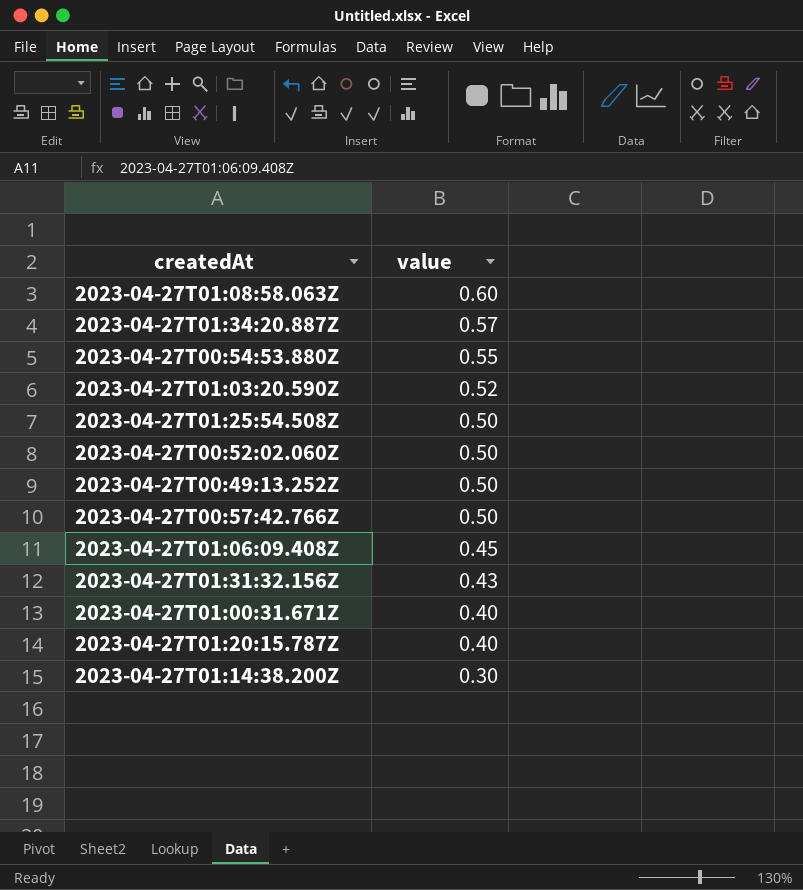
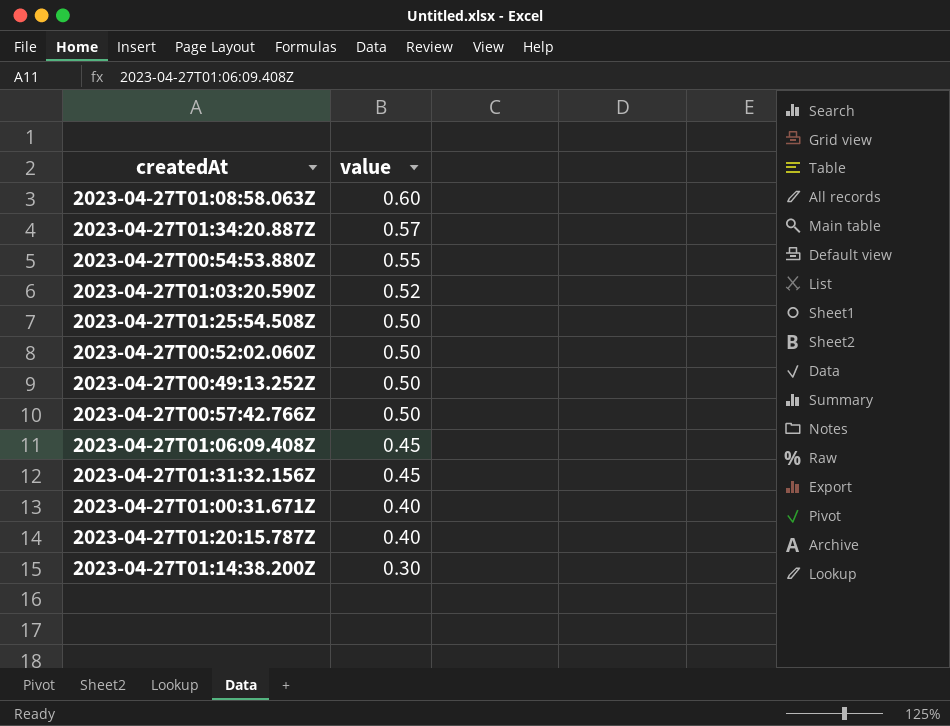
2023-04-27T01:31:32.156Z | value: 0.43 -> 0.45

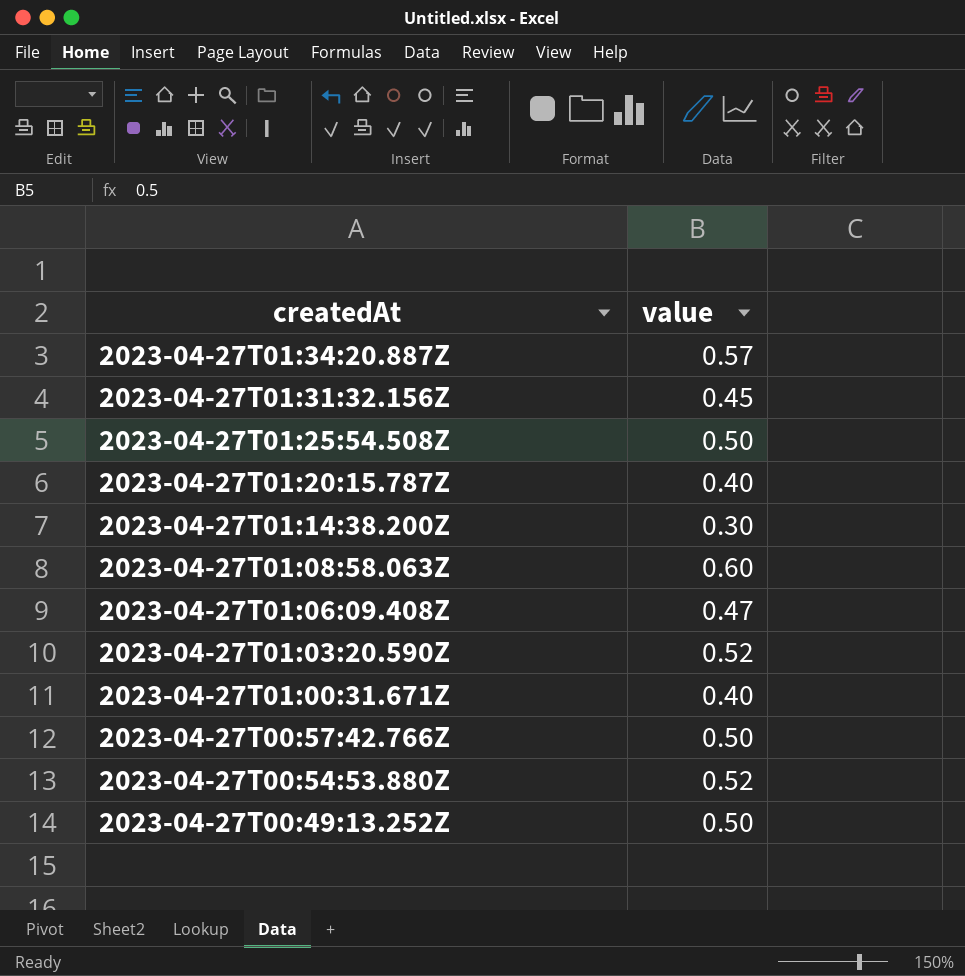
row order: value descending -> createdAt descending
row 2023-04-27T00:52:02.060Z: 0.50 -> none
2023-04-27T01:06:09.408Z | value: 0.45 -> 0.47
2023-04-27T00:54:53.880Z | value: 0.55 -> 0.52

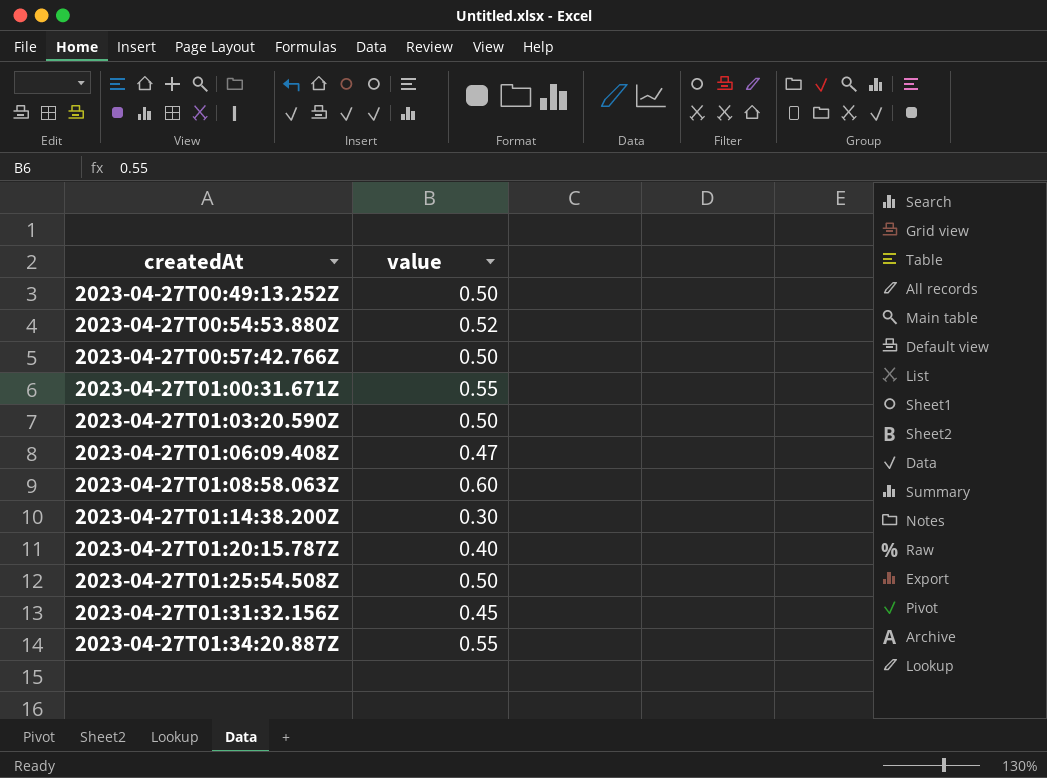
row order: createdAt descending -> createdAt ascending
2023-04-27T01:00:31.671Z | value: 0.40 -> 0.55
2023-04-27T01:03:20.590Z | value: 0.52 -> 0.50
2023-04-27T01:34:20.887Z | value: 0.57 -> 0.55

